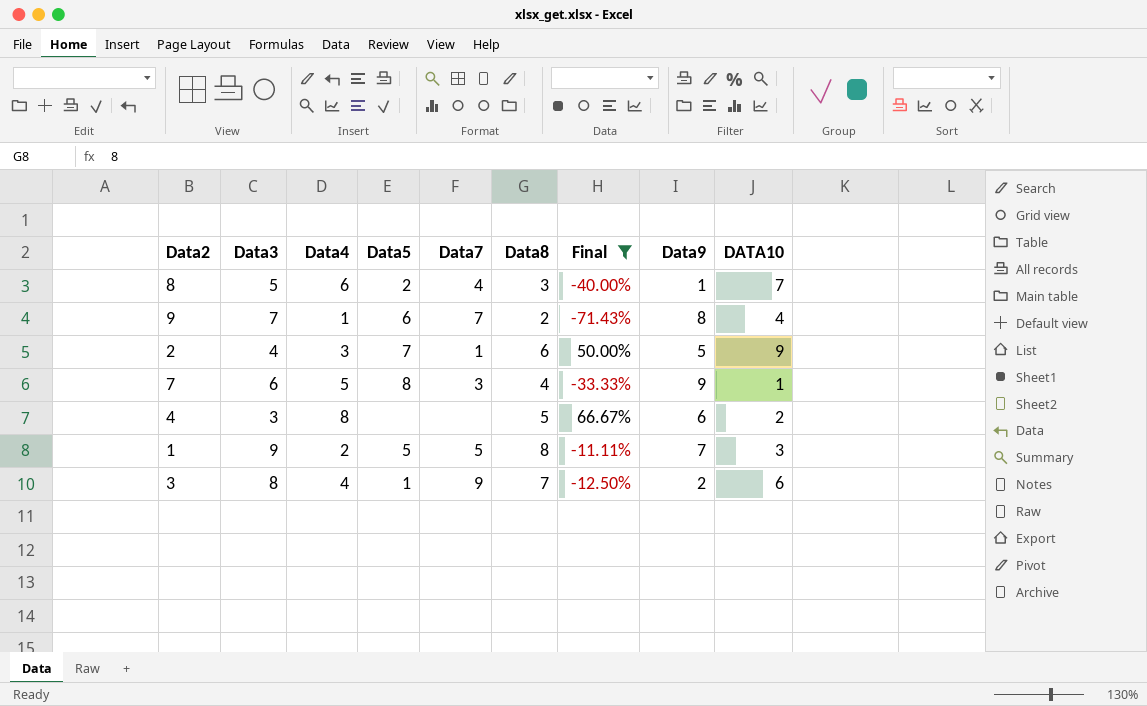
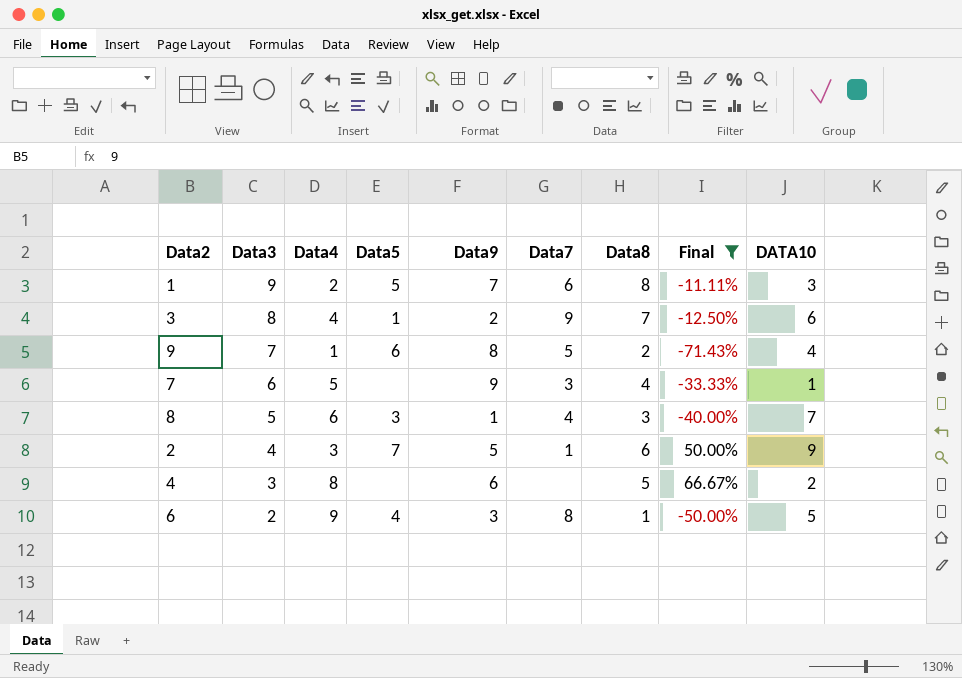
row order: none -> Data3 descending
column Data9 | position: 8 -> 5
1 | Data7: 5 -> 6
9 | Data7: 7 -> 5
7 | Data5: 8 -> none
8 | Data5: 2 -> 3
row 6: none -> 2 | 9 | 4 | 3 | 8 | 1 | -50.00% | 5

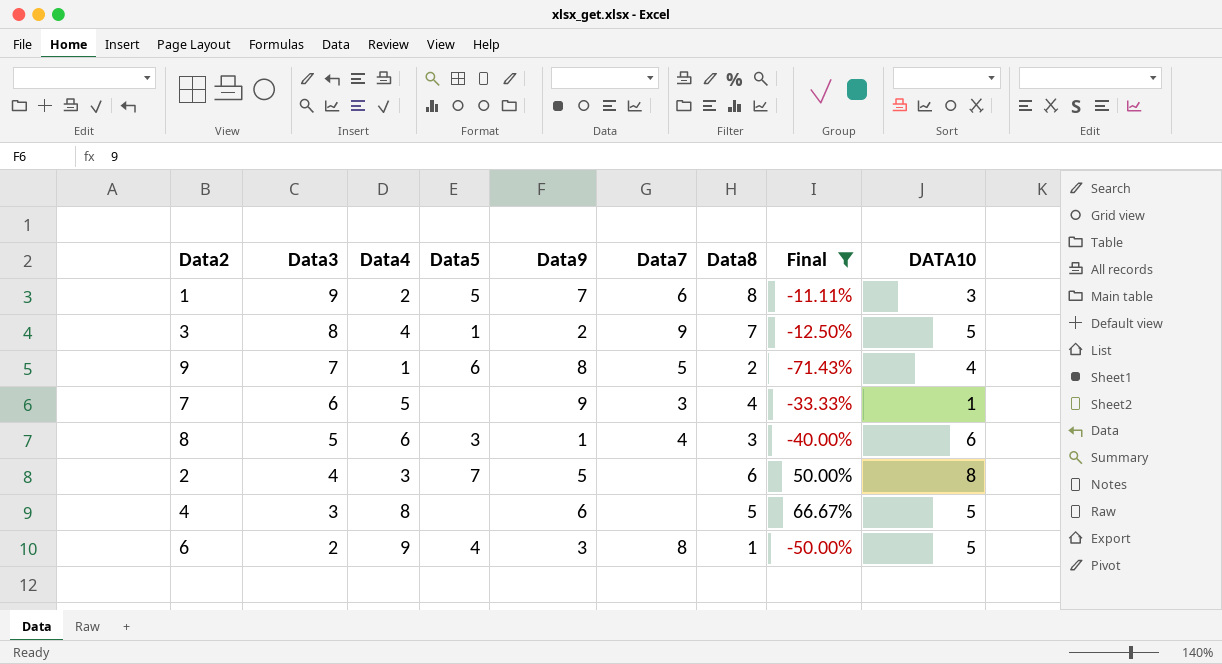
3 | DATA10: 6 -> 5
8 | DATA10: 7 -> 6
2 | Data7: 1 -> none
2 | DATA10: 9 -> 8
4 | DATA10: 2 -> 5

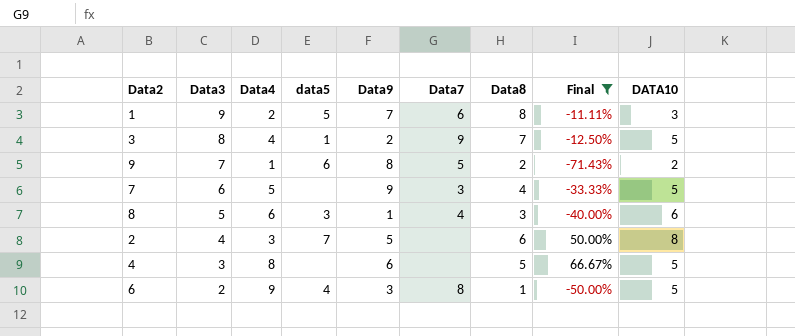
column name: Data5 -> data5
9 | DATA10: 4 -> 2
7 | DATA10: 1 -> 5

